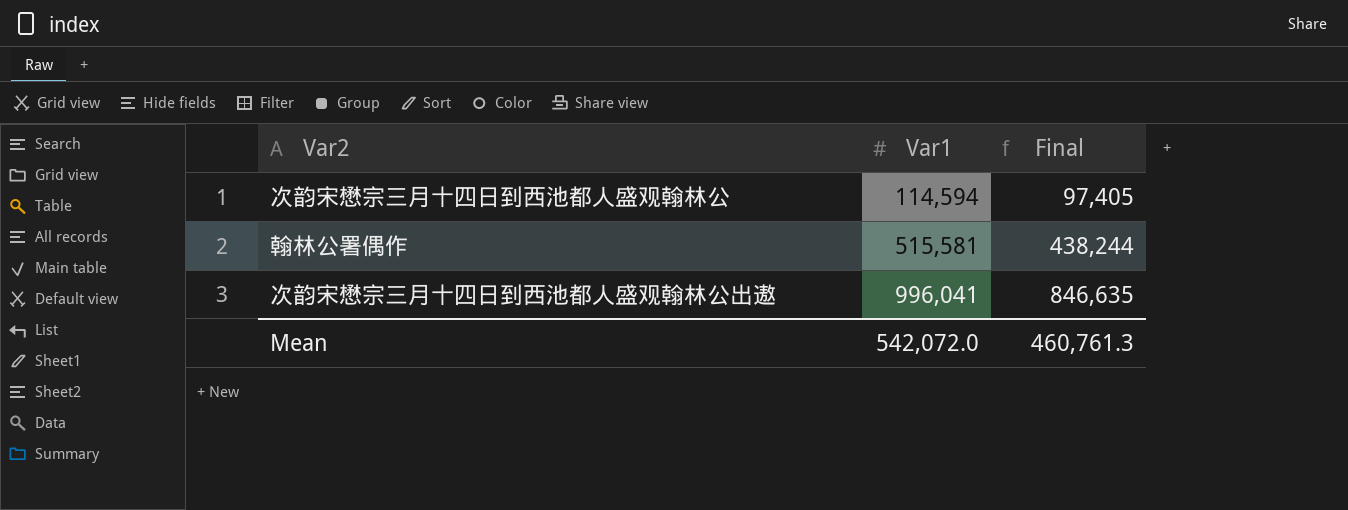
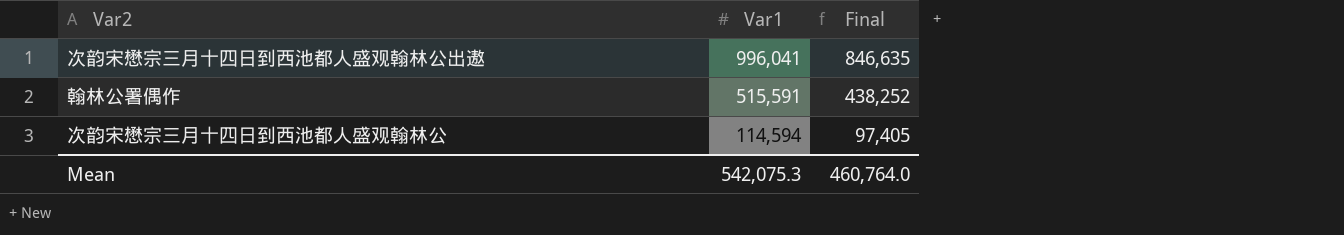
row order: Var1 ascending -> Var1 descending
翰林公署偶作 | Var1: 515,581 -> 515,591
翰林公署偶作 | Final: 438,244 -> 438,252
Mean | Var1: 542,072.0 -> 542,075.3
Mean | Final: 460,761.3 -> 460,764.0

